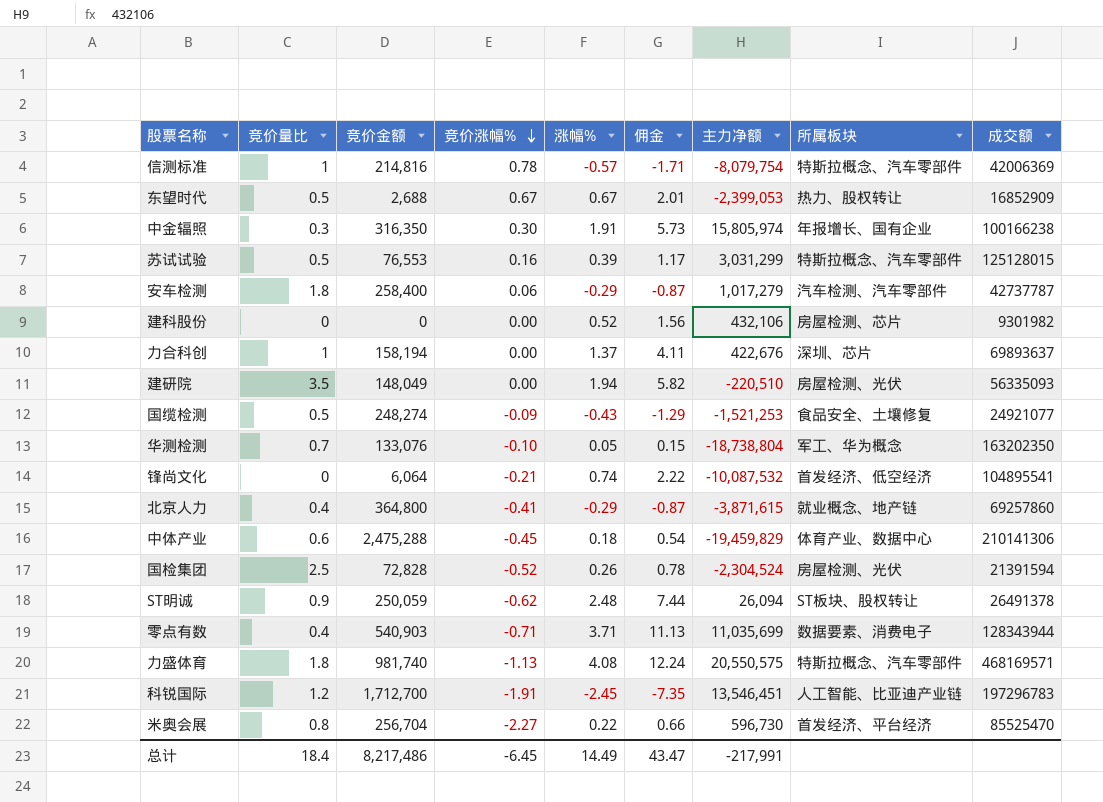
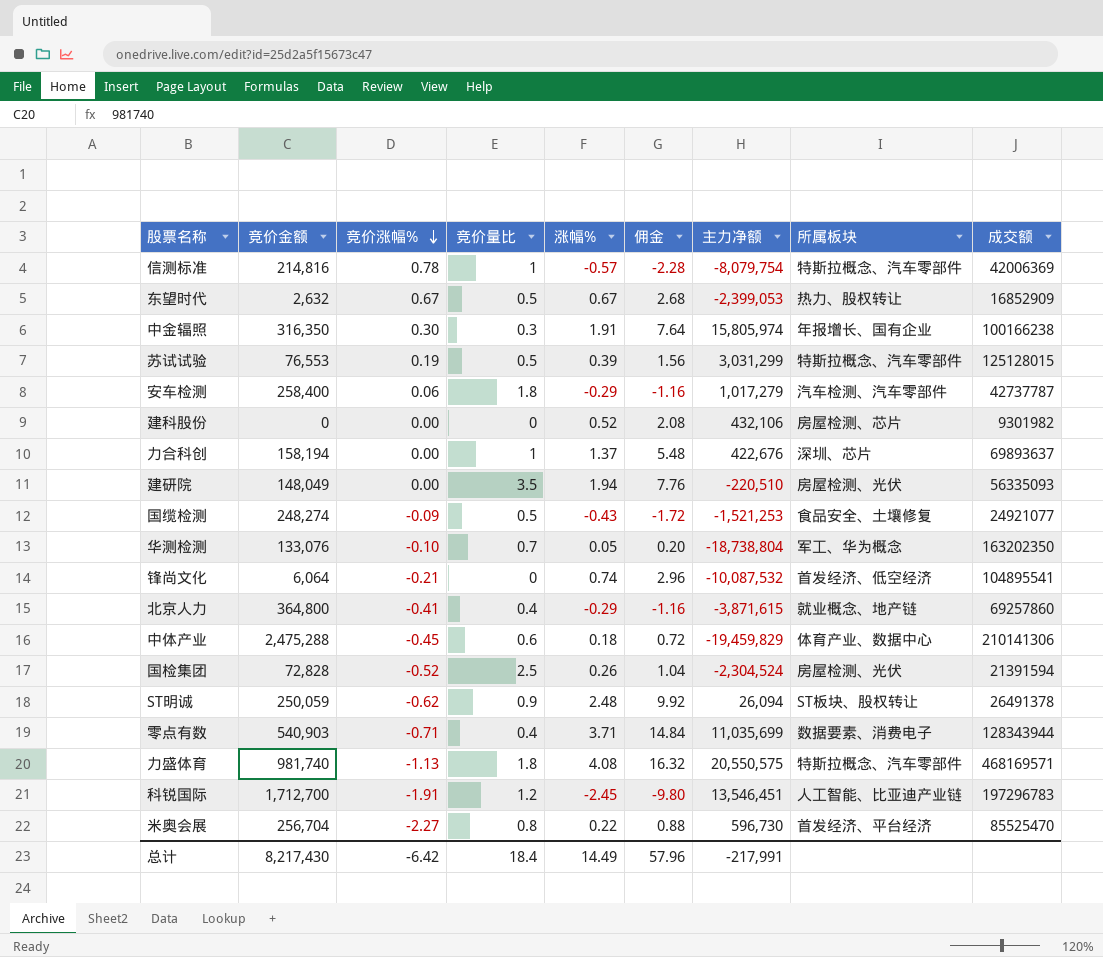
column 竞价量比 | position: 2 -> 4
column 佣金 | formula: [涨幅%] * 3 -> [涨幅%] * 4
东望时代 | 竞价金额: 2,688 -> 2,632
苏试试验 | 竞价涨幅%: 0.16 -> 0.19
总计 | 竞价金额: 8,217,486 -> 8,217,430
总计 | 竞价涨幅%: -6.45 -> -6.42
总计 | 佣金: 43.47 -> 57.96

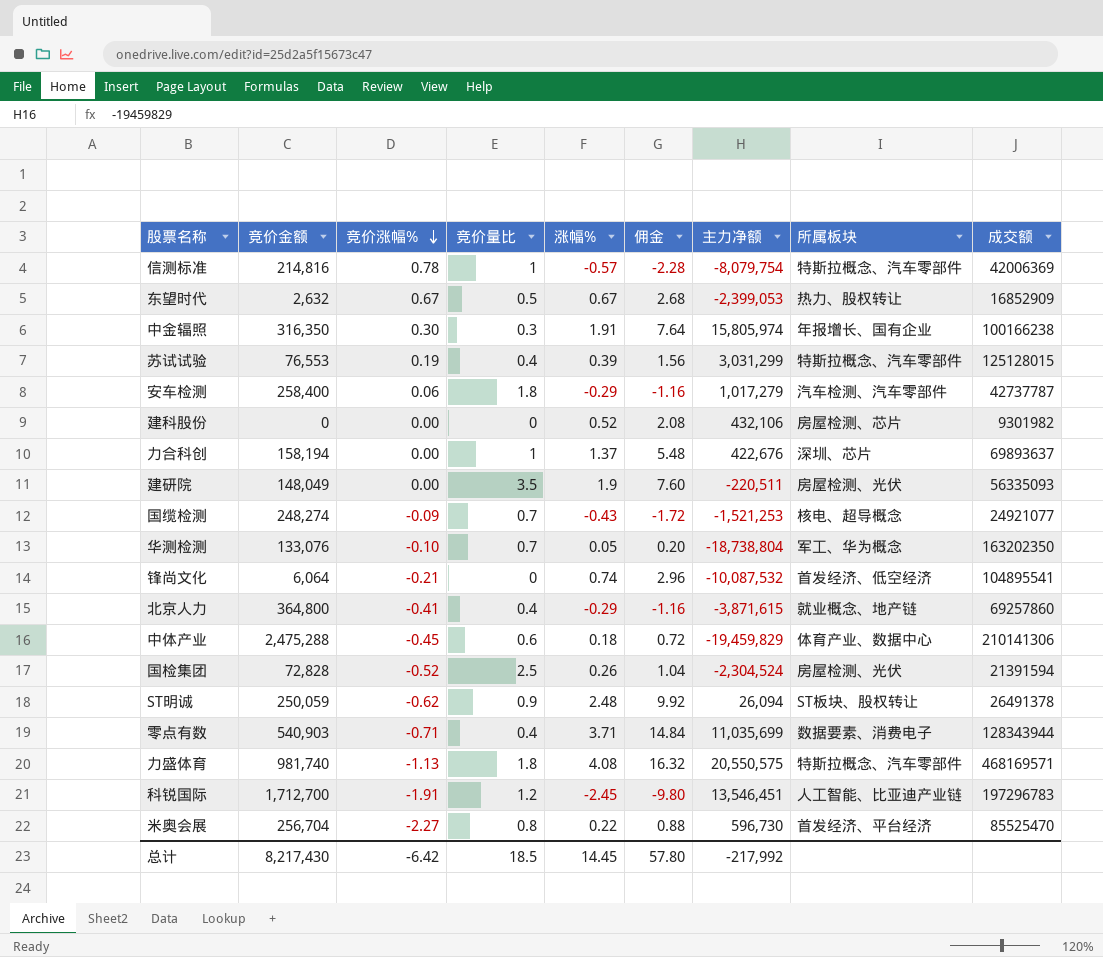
苏试试验 | 竞价量比: 0.5 -> 0.4
建研院 | 涨幅%: 1.94 -> 1.9
建研院 | 佣金: 7.76 -> 7.60
建研院 | 主力净额: -220,510 -> -220,511
国缆检测 | 竞价量比: 0.5 -> 0.7
国缆检测 | 所属板块: 食品安全、土壤修复 -> 核电、超导概念
总计 | 竞价量比: 18.4 -> 18.5
总计 | 涨幅%: 14.49 -> 14.45
总计 | 佣金: 57.96 -> 57.80
总计 | 主力净额: -217,991 -> -217,992

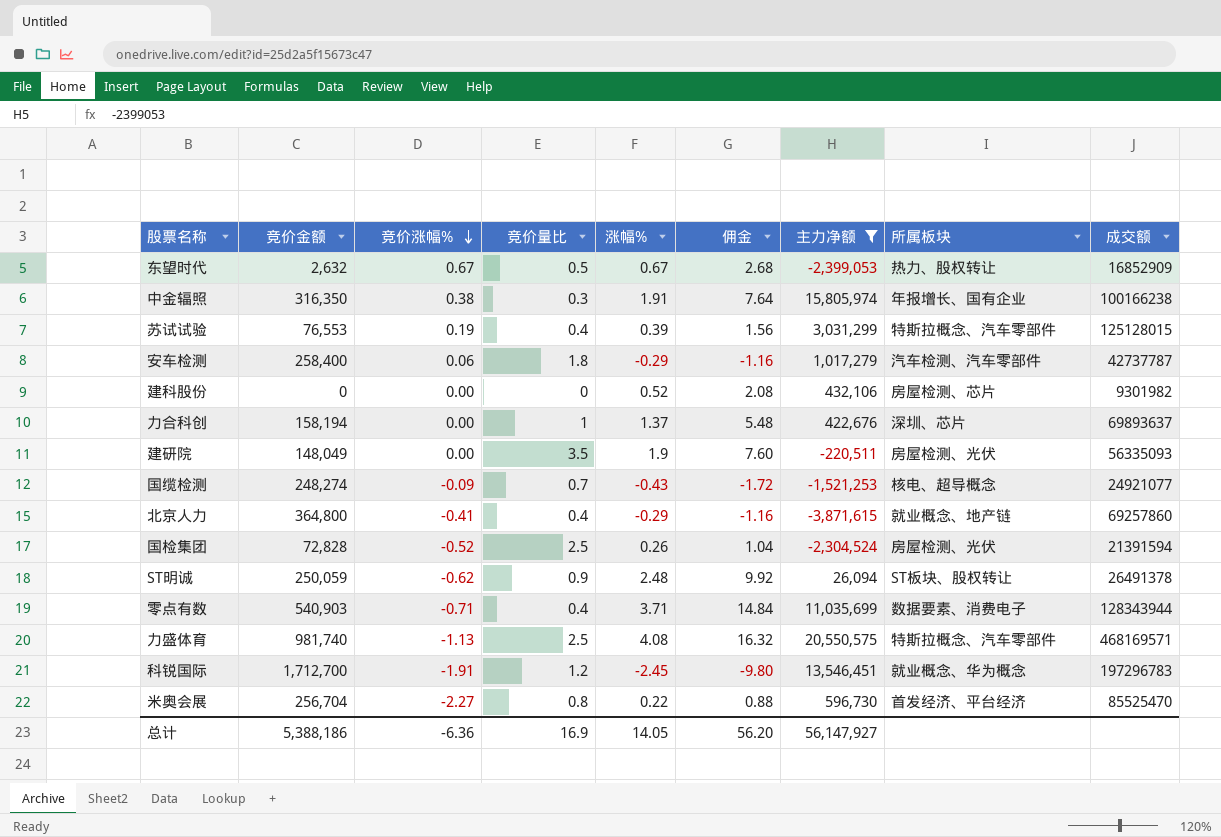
filter: none -> 主力净额 >= -3,871,615
中金辐照 | 竞价涨幅%: 0.30 -> 0.38
力盛体育 | 竞价量比: 1.8 -> 2.5
科锐国际 | 所属板块: 人工智能、比亚迪产业链 -> 就业概念、华为概念
总计 | 竞价金额: 8,217,430 -> 5,388,186
总计 | 竞价涨幅%: -6.42 -> -6.36
总计 | 竞价量比: 18.5 -> 16.9
总计 | 涨幅%: 14.45 -> 14.05
总计 | 佣金: 57.80 -> 56.20
总计 | 主力净额: -217,992 -> 56,147,927

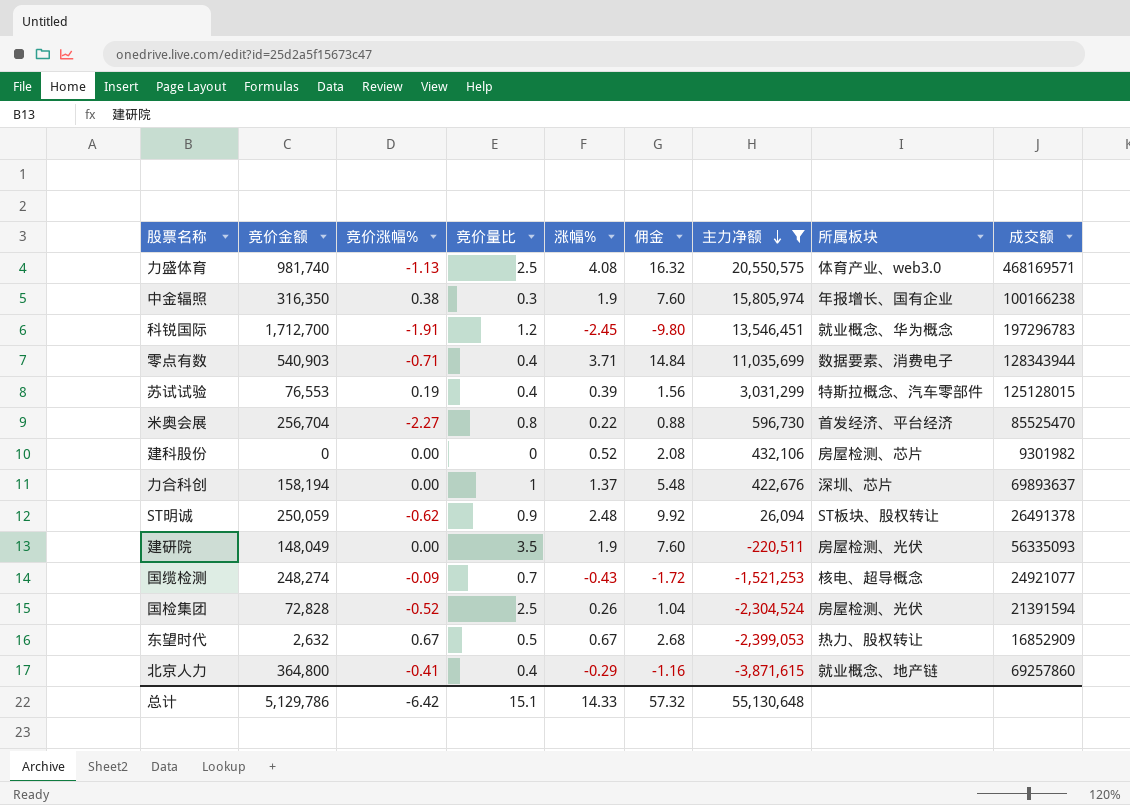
row order: 竞价涨幅% descending -> 主力净额 descending
row 安车检测: 258,400 | 0.06 | 1.8 | -0.29 | -1.16 | 1,017,279 | 汽车检测、汽车零部件 | 42737787 -> none
力盛体育 | 所属板块: 特斯拉概念、汽车零部件 -> 体育产业、web3.0
中金辐照 | 涨幅%: 1.91 -> 1.9
中金辐照 | 佣金: 7.64 -> 7.60
总计 | 竞价金额: 5,388,186 -> 5,129,786
总计 | 竞价涨幅%: -6.36 -> -6.42
总计 | 竞价量比: 16.9 -> 15.1
总计 | 涨幅%: 14.05 -> 14.33
总计 | 佣金: 56.20 -> 57.32
总计 | 主力净额: 56,147,927 -> 55,130,648

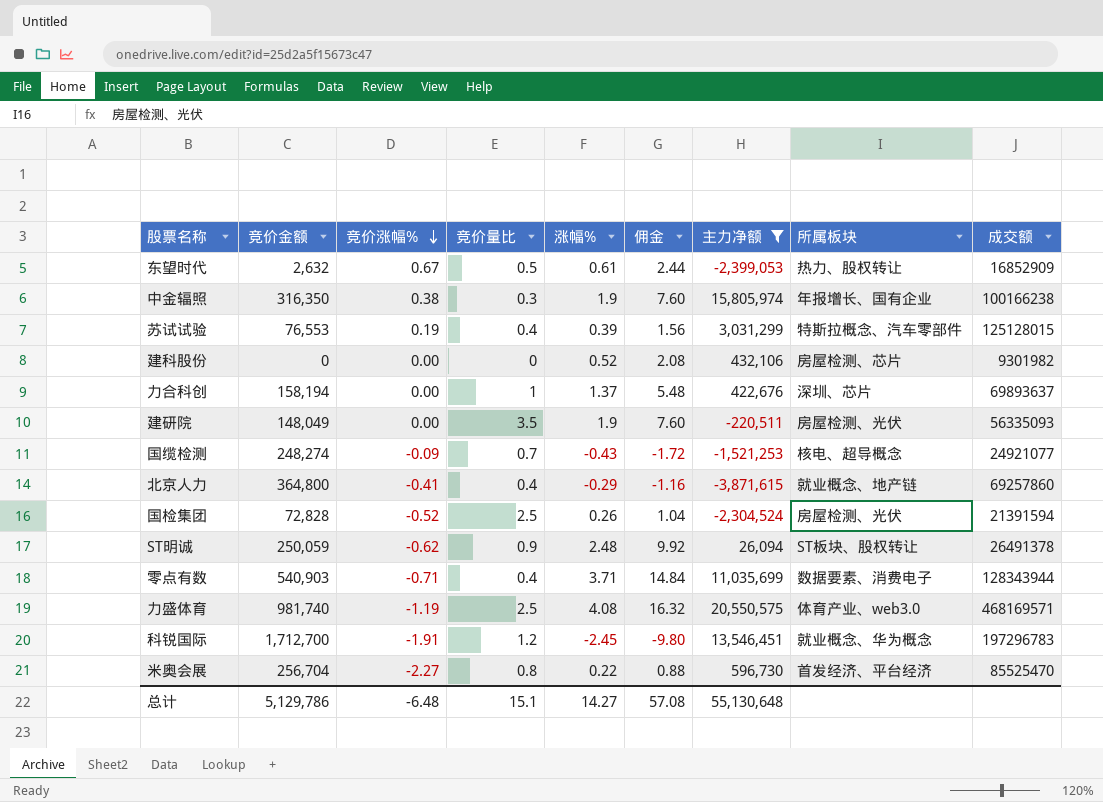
row order: 主力净额 descending -> 竞价涨幅% descending
东望时代 | 涨幅%: 0.67 -> 0.61
东望时代 | 佣金: 2.68 -> 2.44
力盛体育 | 竞价涨幅%: -1.13 -> -1.19
总计 | 竞价涨幅%: -6.42 -> -6.48
总计 | 涨幅%: 14.33 -> 14.27
总计 | 佣金: 57.32 -> 57.08

